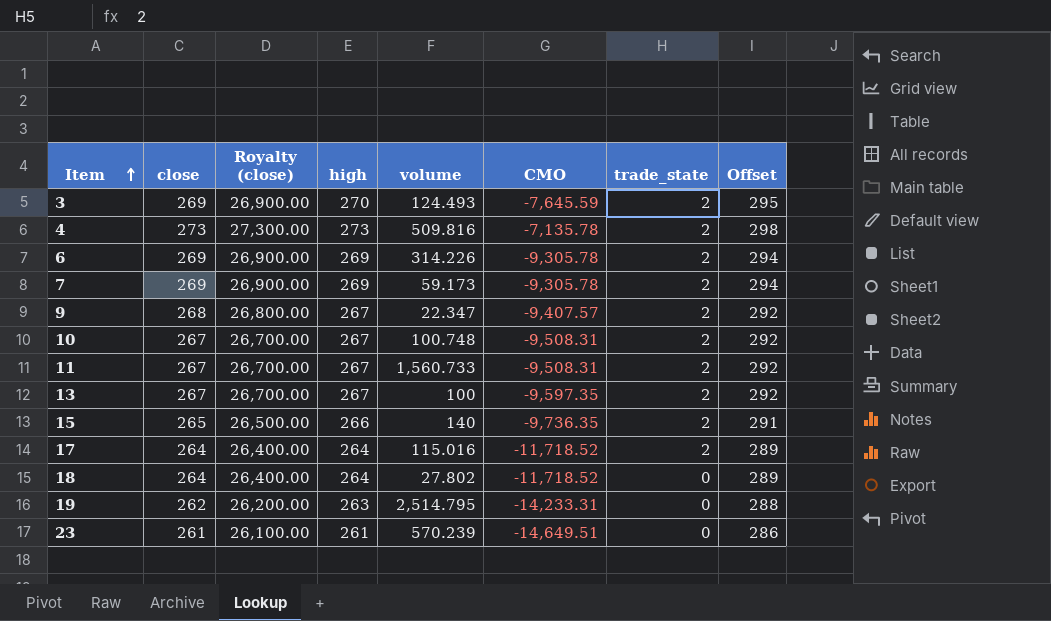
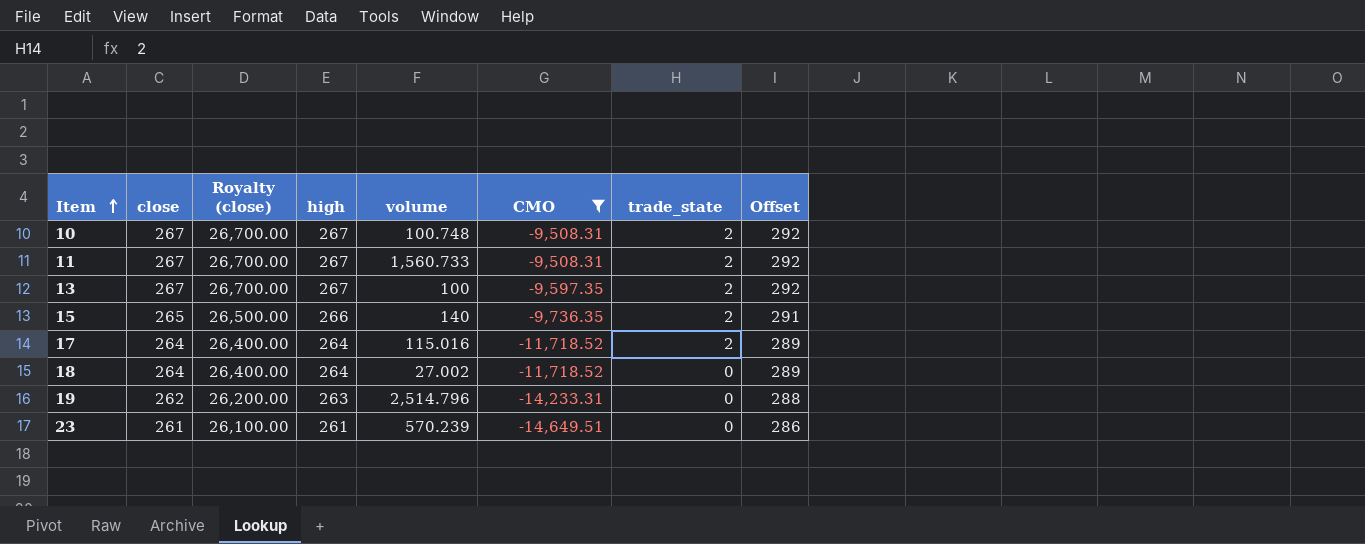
filter: none -> CMO <= -9,508.31
18 | volume: 27.802 -> 27.002
19 | volume: 2,514.795 -> 2,514.796

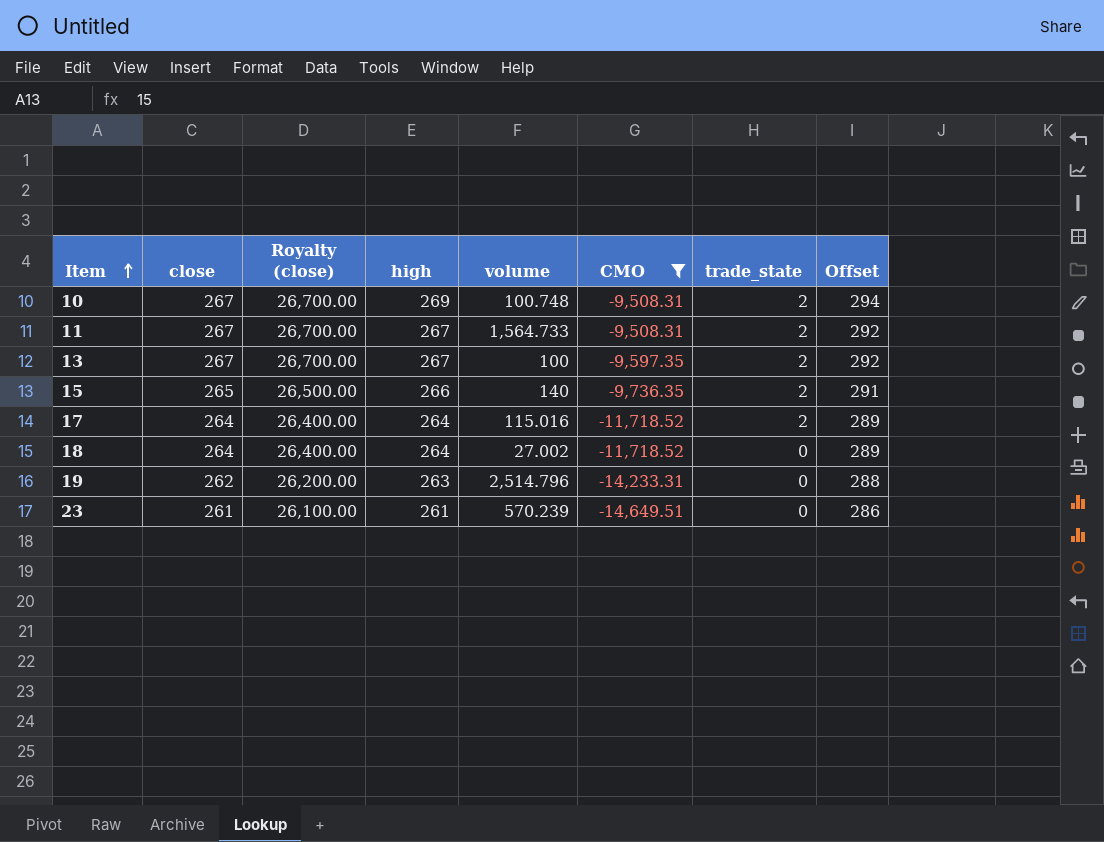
10 | high: 267 -> 269
10 | Offset: 292 -> 294
11 | volume: 1,560.733 -> 1,564.733

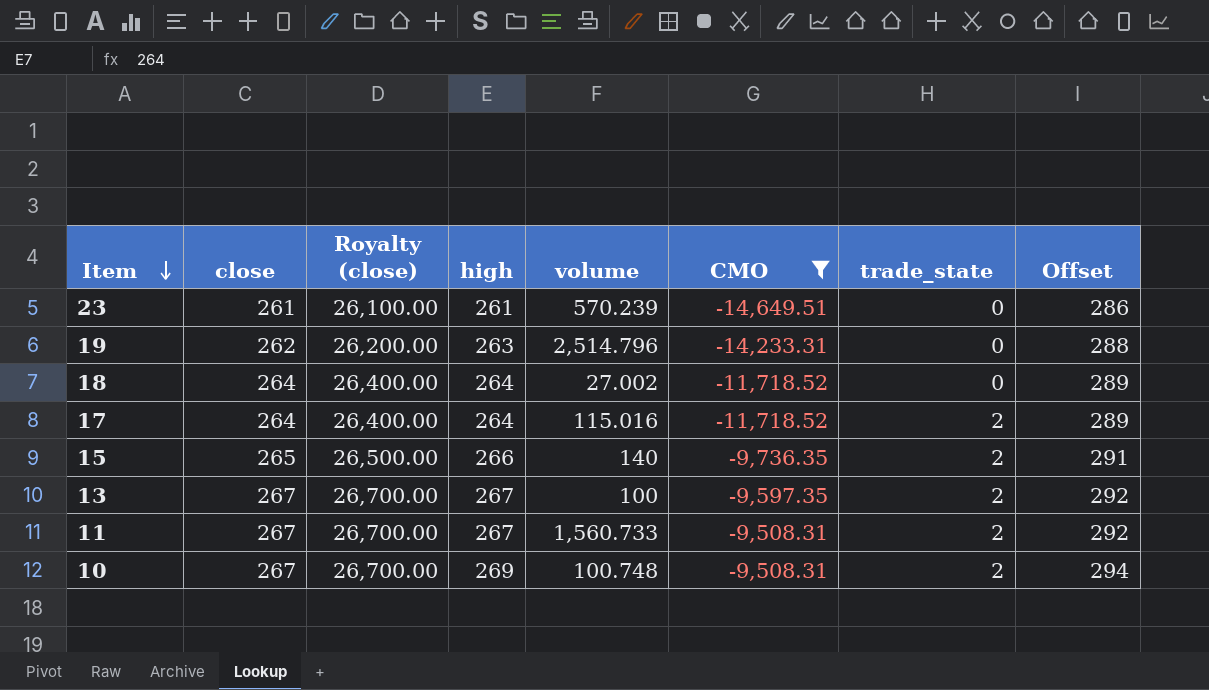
row order: Item ascending -> Item descending
11 | volume: 1,564.733 -> 1,560.733

